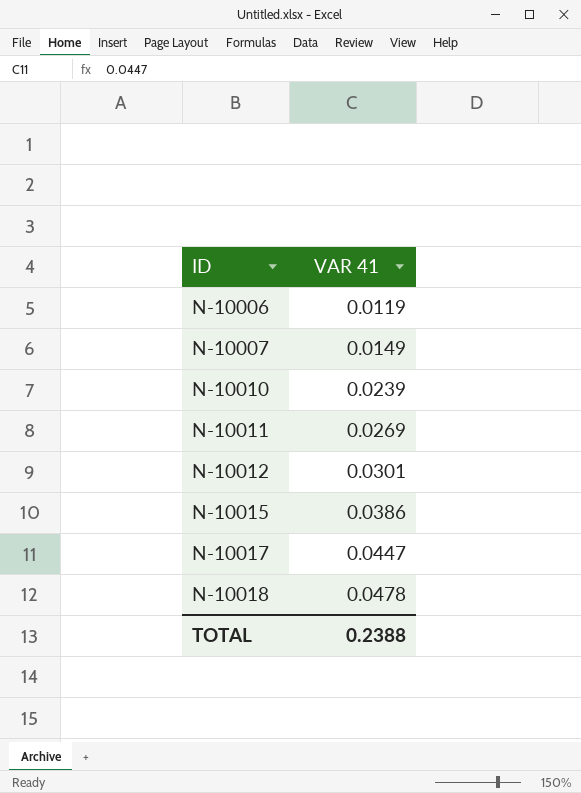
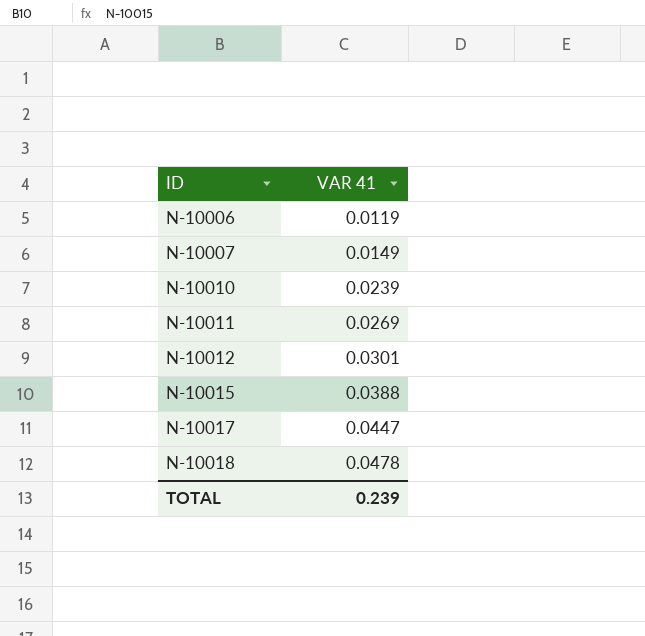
N-10015 | VAR 41: 0.0386 -> 0.0388
TOTAL | VAR 41: 0.2388 -> 0.239

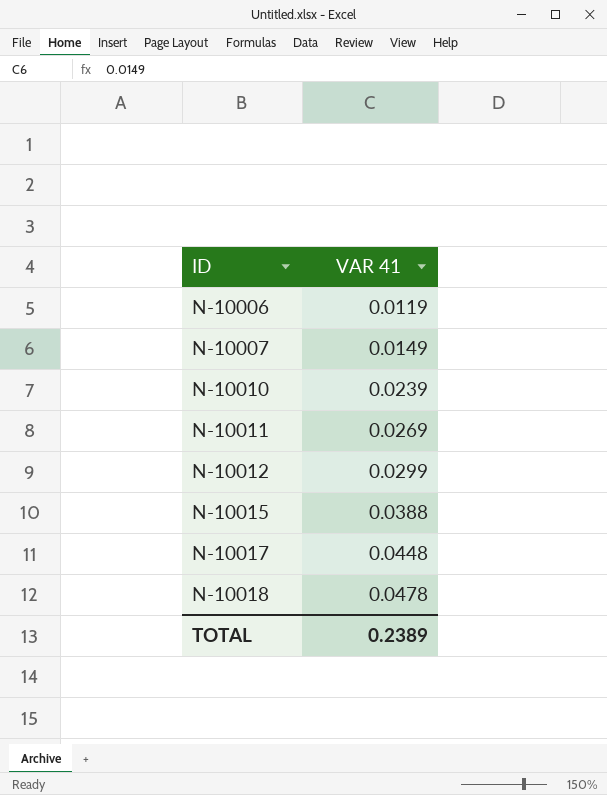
N-10012 | VAR 41: 0.0301 -> 0.0299
N-10017 | VAR 41: 0.0447 -> 0.0448
TOTAL | VAR 41: 0.239 -> 0.2389

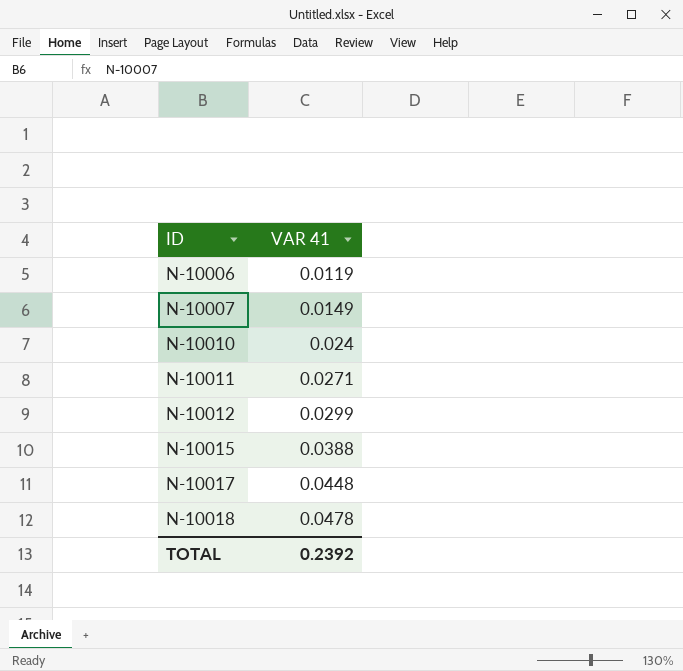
N-10010 | VAR 41: 0.0239 -> 0.024
N-10011 | VAR 41: 0.0269 -> 0.0271
TOTAL | VAR 41: 0.2389 -> 0.2392

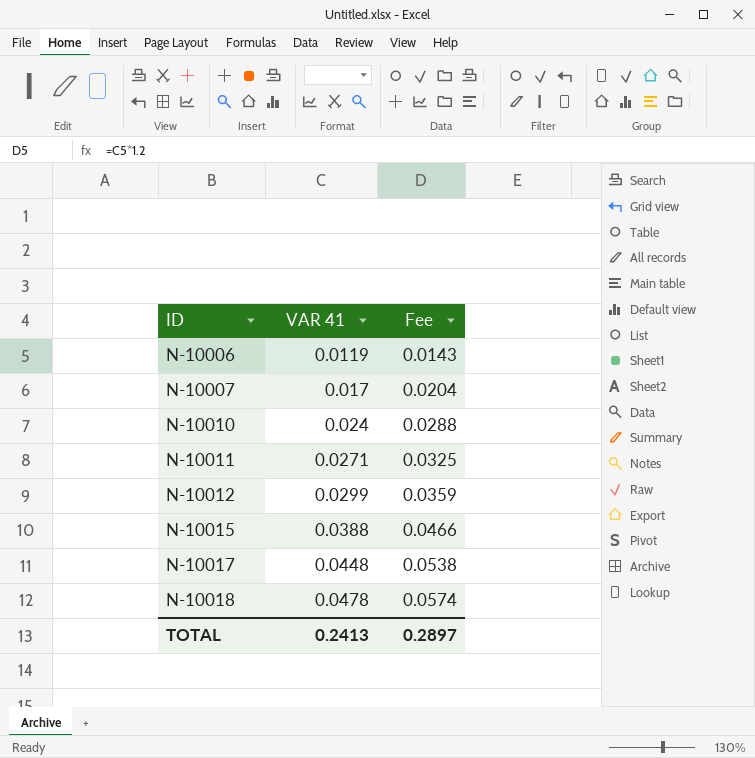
column Fee | formula: none -> [VAR 41] * 1.2
N-10007 | VAR 41: 0.0149 -> 0.017
TOTAL | VAR 41: 0.2392 -> 0.2413

